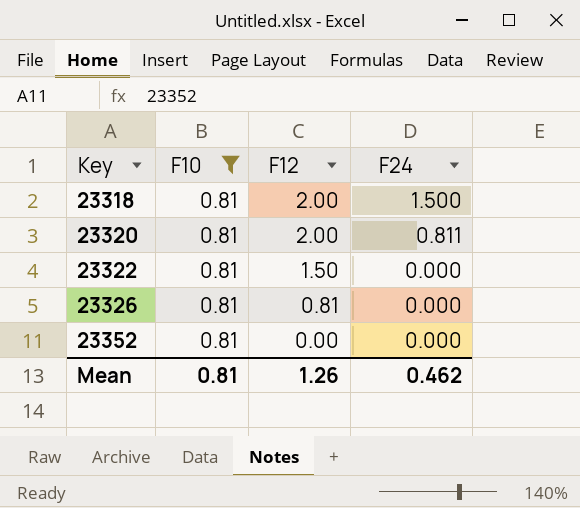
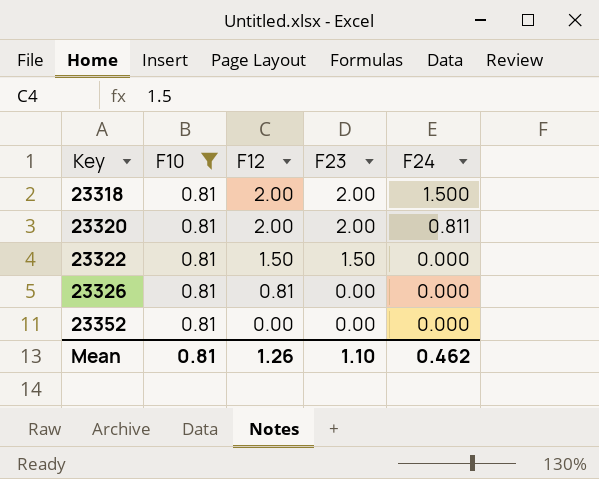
column F23 | position: none -> 4

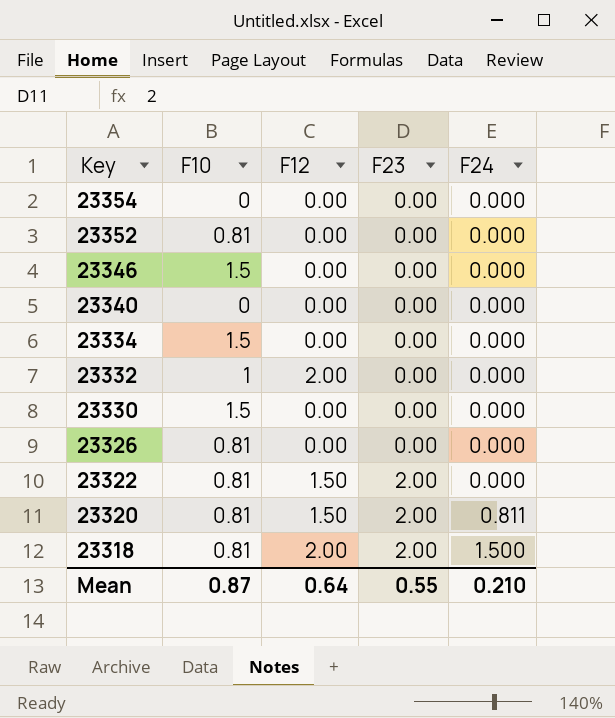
filter: F10 = 0.81 -> none
row order: Key ascending -> Key descending
23326 | F12: 0.81 -> 0.00
23322 | F23: 1.50 -> 2.00
23320 | F12: 2.00 -> 1.50
Mean | F10: 0.81 -> 0.87
Mean | F12: 1.26 -> 0.64
Mean | F23: 1.10 -> 0.55
Mean | F24: 0.462 -> 0.210

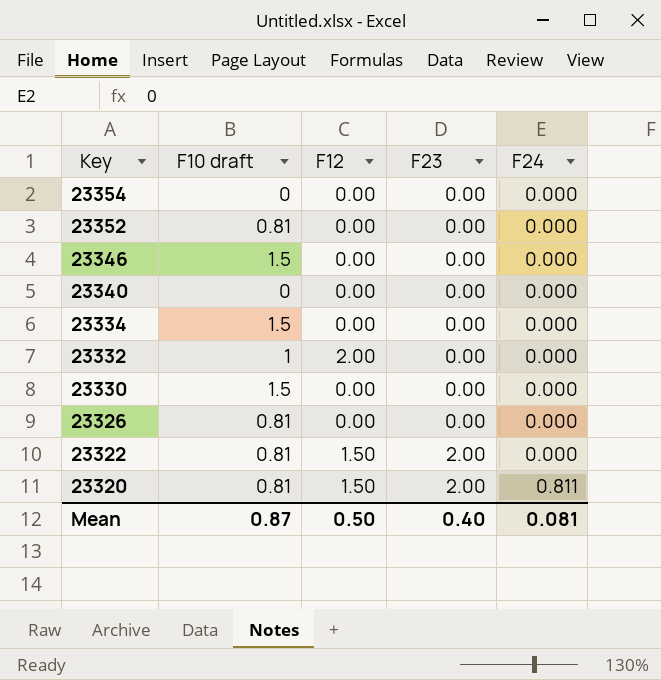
column name: F10 -> F10 draft
row 23318: 0.81 | 2.00 | 2.00 | 1.500 -> none
Mean | F12: 0.64 -> 0.50
Mean | F23: 0.55 -> 0.40
Mean | F24: 0.210 -> 0.081

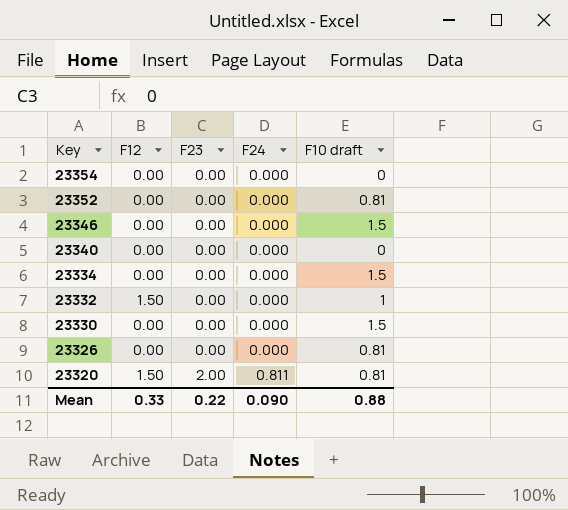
column F10 draft | position: 2 -> 5
row 23322: 0.81 | 1.50 | 2.00 | 0.000 -> none
23332 | F12: 2.00 -> 1.50
Mean | F12: 0.50 -> 0.33
Mean | F23: 0.40 -> 0.22
Mean | F24: 0.081 -> 0.090
Mean | F10 draft: 0.87 -> 0.88

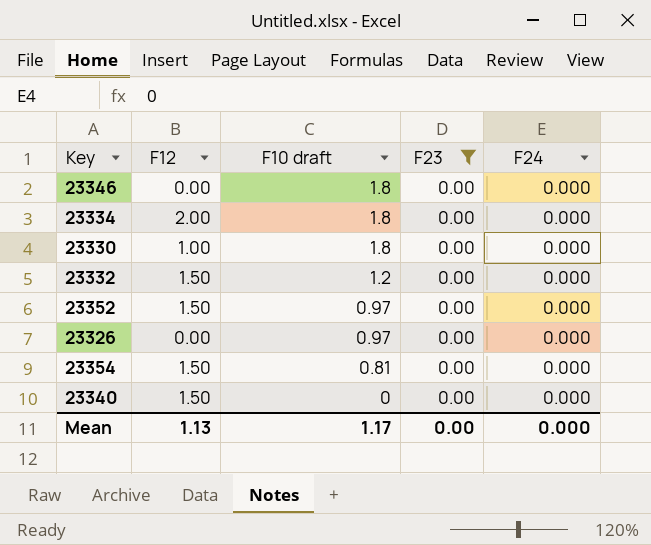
filter: none -> F23 = 0.00
row order: Key descending -> F10 draft descending
column F10 draft | position: 5 -> 3
23346 | F10 draft: 1.5 -> 1.8
23334 | F12: 0.00 -> 2.00
23334 | F10 draft: 1.5 -> 1.8
23330 | F12: 0.00 -> 1.00
23330 | F10 draft: 1.5 -> 1.8
23332 | F10 draft: 1 -> 1.2
23352 | F12: 0.00 -> 1.50
23352 | F10 draft: 0.81 -> 0.97
23326 | F10 draft: 0.81 -> 0.97
23354 | F12: 0.00 -> 1.50
23354 | F10 draft: 0 -> 0.81
23340 | F12: 0.00 -> 1.50
Mean | F12: 0.33 -> 1.13
Mean | F10 draft: 0.88 -> 1.17
Mean | F23: 0.22 -> 0.00
Mean | F24: 0.090 -> 0.000

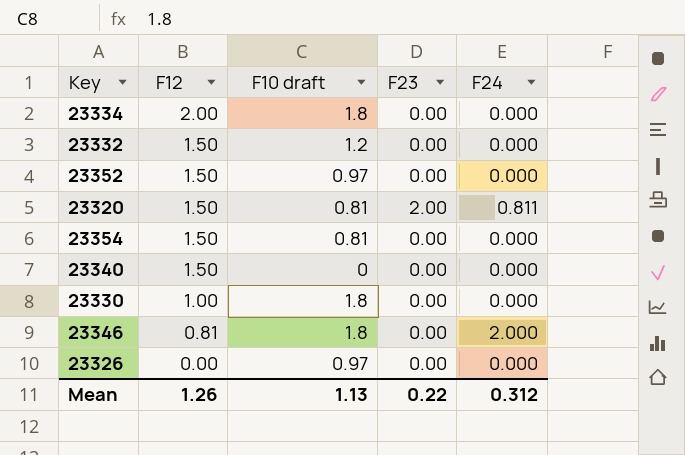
filter: F23 = 0.00 -> none
row order: F10 draft descending -> F12 descending
23346 | F12: 0.00 -> 0.81
23346 | F24: 0.000 -> 2.000
Mean | F12: 1.13 -> 1.26
Mean | F10 draft: 1.17 -> 1.13
Mean | F23: 0.00 -> 0.22
Mean | F24: 0.000 -> 0.312

